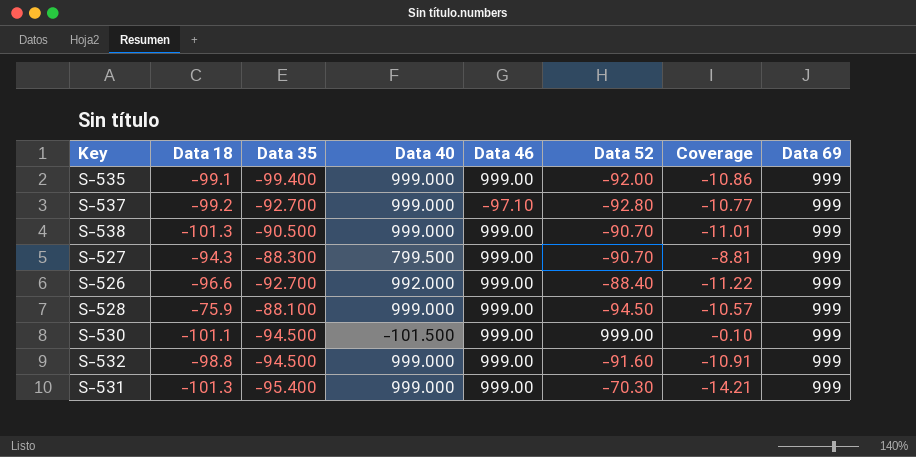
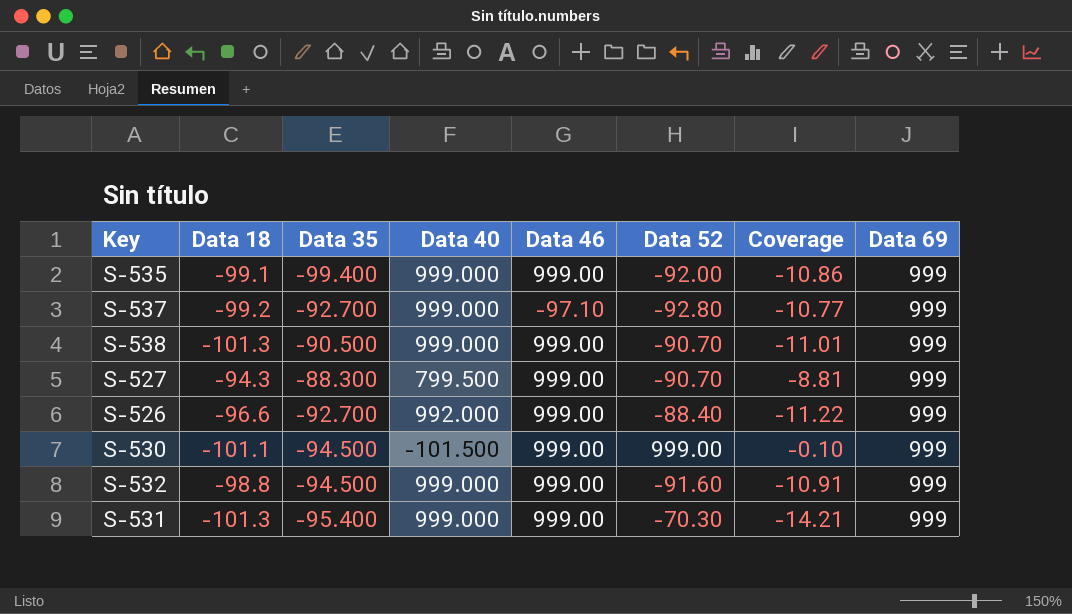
row S-528: -75.9 | -88.100 | 999.000 | 999.00 | -94.50 | -10.57 | 999 -> none

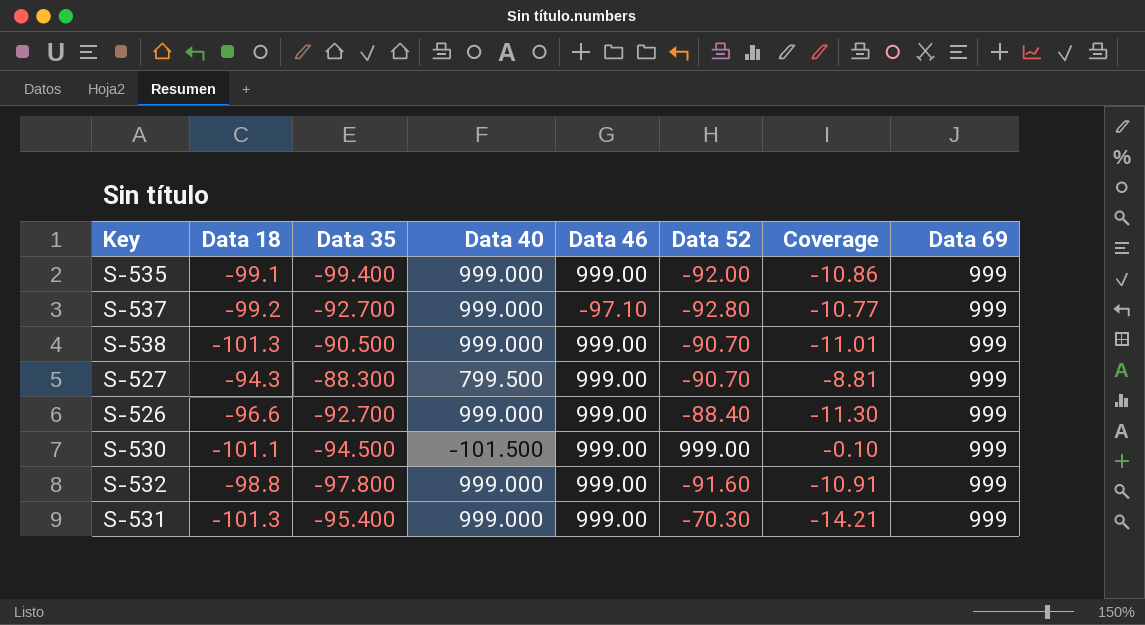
S-526 | Data 40: 992.000 -> 999.000
S-526 | Coverage: -11.22 -> -11.30
S-532 | Data 35: -94.500 -> -97.800

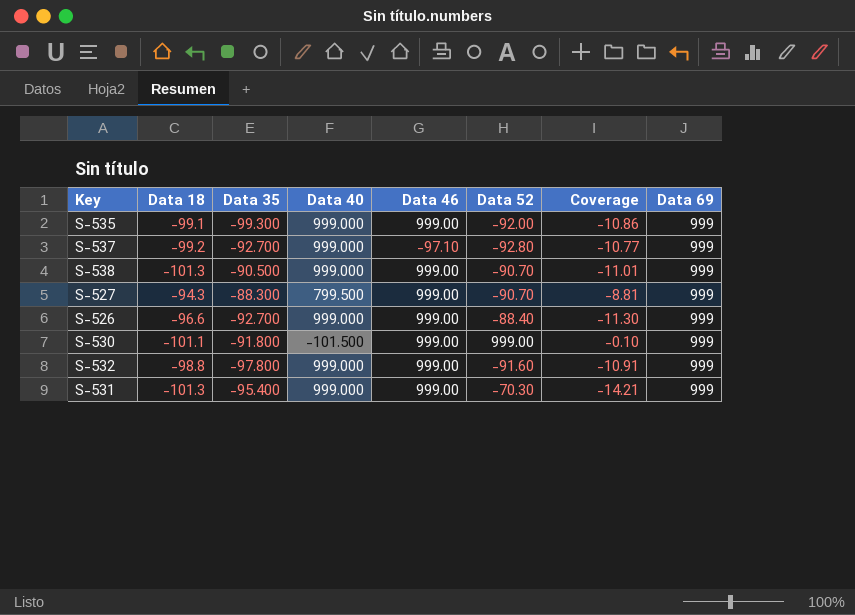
S-535 | Data 35: -99.400 -> -99.300
S-530 | Data 35: -94.500 -> -91.800

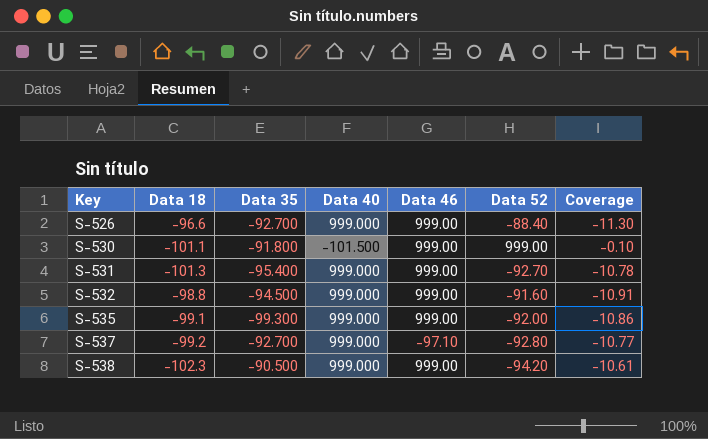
row order: none -> Key ascending
column Data 69 | position: 8 -> none
row S-527: -94.3 | -88.300 | 799.500 | 999.00 | -90.70 | -8.81 | 999 -> none
S-531 | Data 52: -70.30 -> -92.70
S-531 | Coverage: -14.21 -> -10.78
S-532 | Data 35: -97.800 -> -94.500
S-538 | Data 18: -101.3 -> -102.3
S-538 | Data 52: -90.70 -> -94.20
S-538 | Coverage: -11.01 -> -10.61

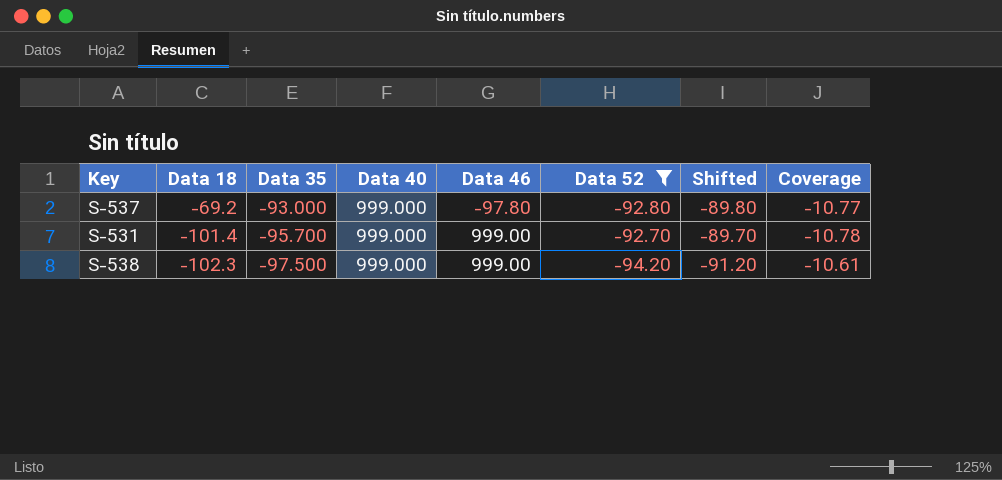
filter: none -> Data 52 <= -92.70
row order: Key ascending -> Data 18 descending
column Shifted | formula: none -> [Data 52] + 3
S-537 | Data 18: -99.2 -> -69.2
S-537 | Data 35: -92.700 -> -93.000
S-537 | Data 46: -97.10 -> -97.80
S-531 | Data 18: -101.3 -> -101.4
S-531 | Data 35: -95.400 -> -95.700
S-538 | Data 35: -90.500 -> -97.500

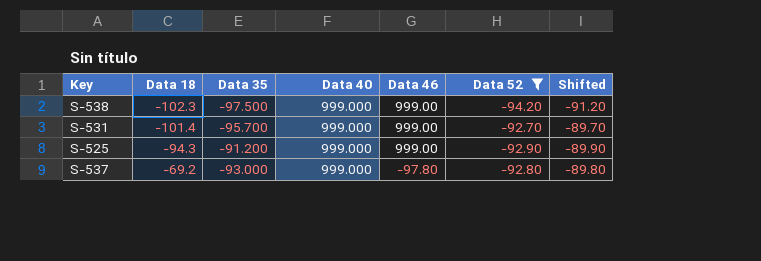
row order: Data 18 descending -> Data 18 ascending
column Coverage | formula: [Data 40] / [Data 52] -> none
row S-525: none -> -94.3 | -91.200 | 999.000 | 999.00 | -92.90 | -89.90

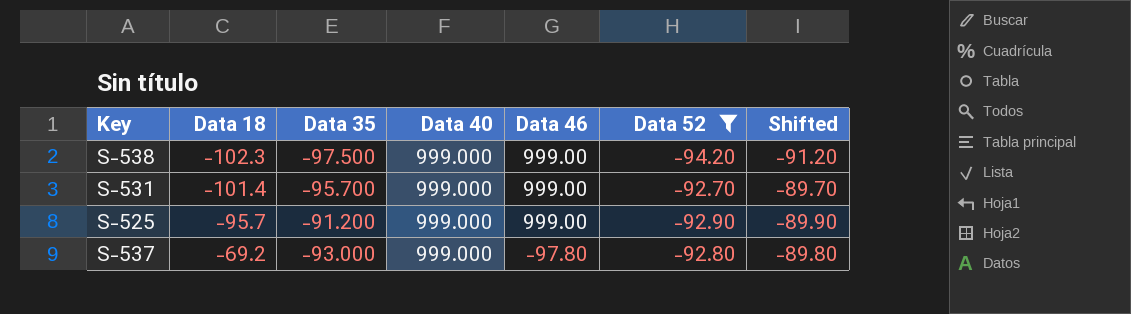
S-525 | Data 18: -94.3 -> -95.7

